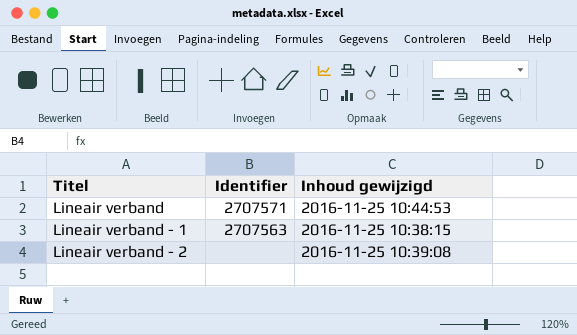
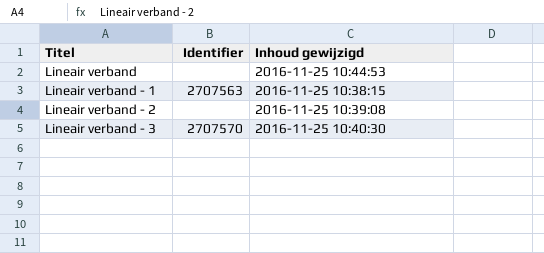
Lineair verband | Identifier: 2707571 -> none
row Lineair verband - 3: none -> 2707570 | 2016-11-25 10:40:30

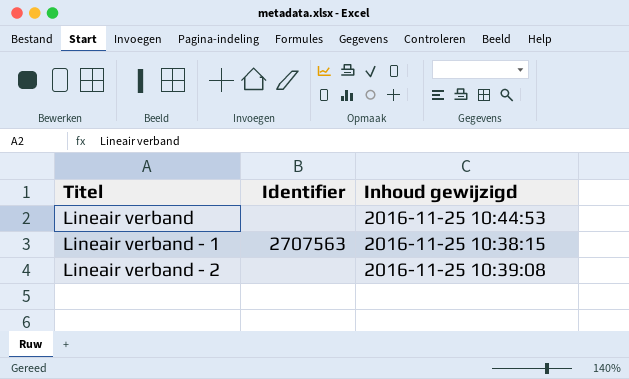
row Lineair verband - 3: 2707570 | 2016-11-25 10:40:30 -> none

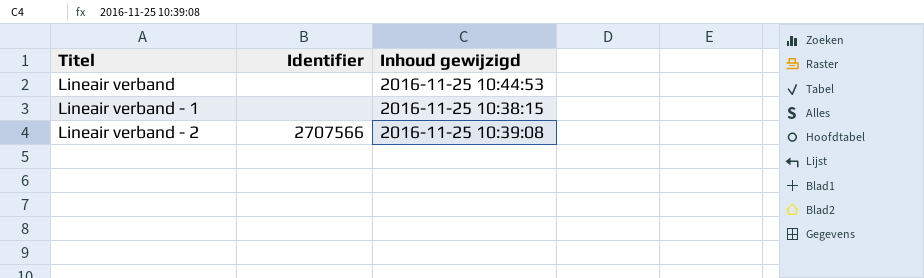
Lineair verband - 1 | Identifier: 2707563 -> none
Lineair verband - 2 | Identifier: none -> 2707566

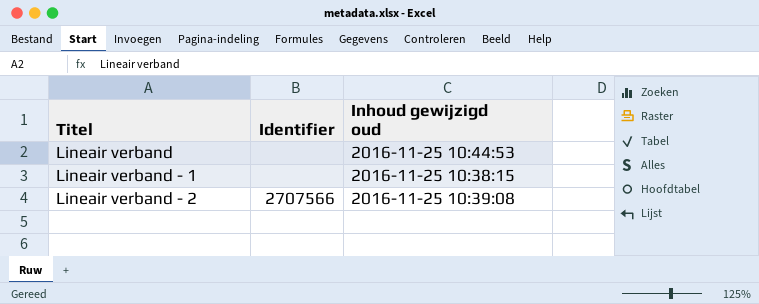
column name: Inhoud gewijzigd -> Inhoud gewijzigd oud

